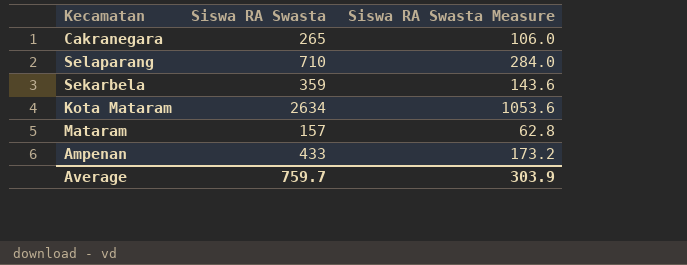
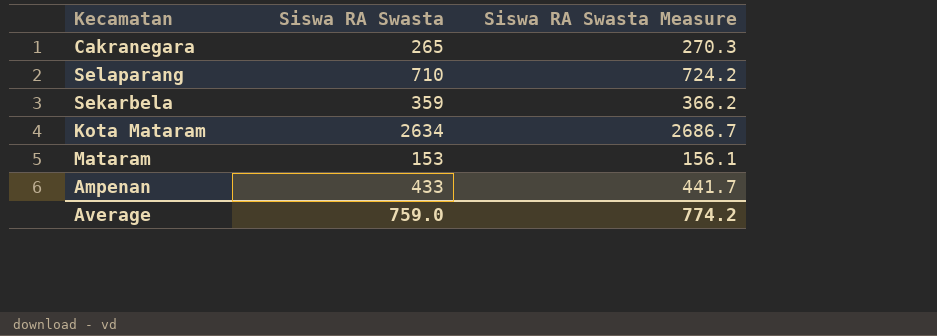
column Siswa RA Swasta Measure | formula: [Siswa RA Swasta] * 0.4 -> [Siswa RA Swasta] * 1.02
Mataram | Siswa RA Swasta: 157 -> 153
Average | Siswa RA Swasta: 759.7 -> 759.0
Average | Siswa RA Swasta Measure: 303.9 -> 774.2

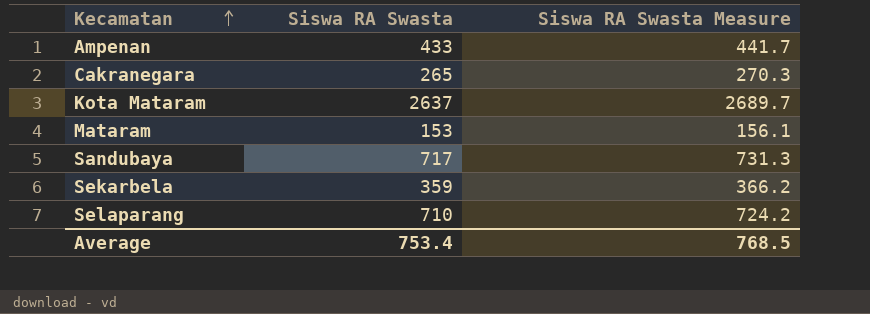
row order: none -> Kecamatan ascending
Kota Mataram | Siswa RA Swasta: 2634 -> 2637
Kota Mataram | Siswa RA Swasta Measure: 2686.7 -> 2689.7
row Sandubaya: none -> 717 | 731.3
Average | Siswa RA Swasta: 759.0 -> 753.4
Average | Siswa RA Swasta Measure: 774.2 -> 768.5

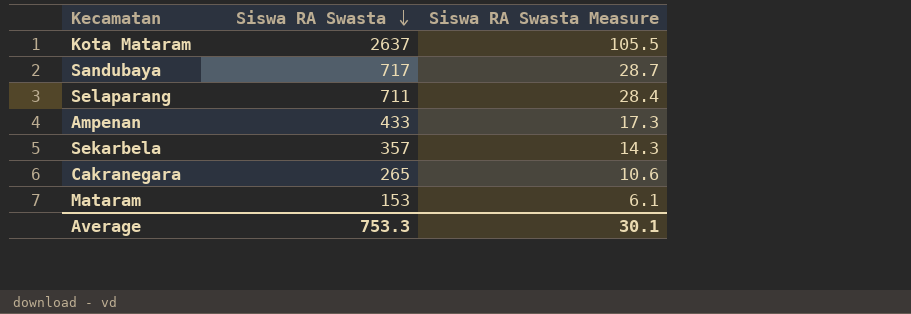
row order: Kecamatan ascending -> Siswa RA Swasta descending
column Siswa RA Swasta Measure | formula: [Siswa RA Swasta] * 1.02 -> [Siswa RA Swasta] * 0.04
Selaparang | Siswa RA Swasta: 710 -> 711
Sekarbela | Siswa RA Swasta: 359 -> 357
Average | Siswa RA Swasta: 753.4 -> 753.3
Average | Siswa RA Swasta Measure: 768.5 -> 30.1

